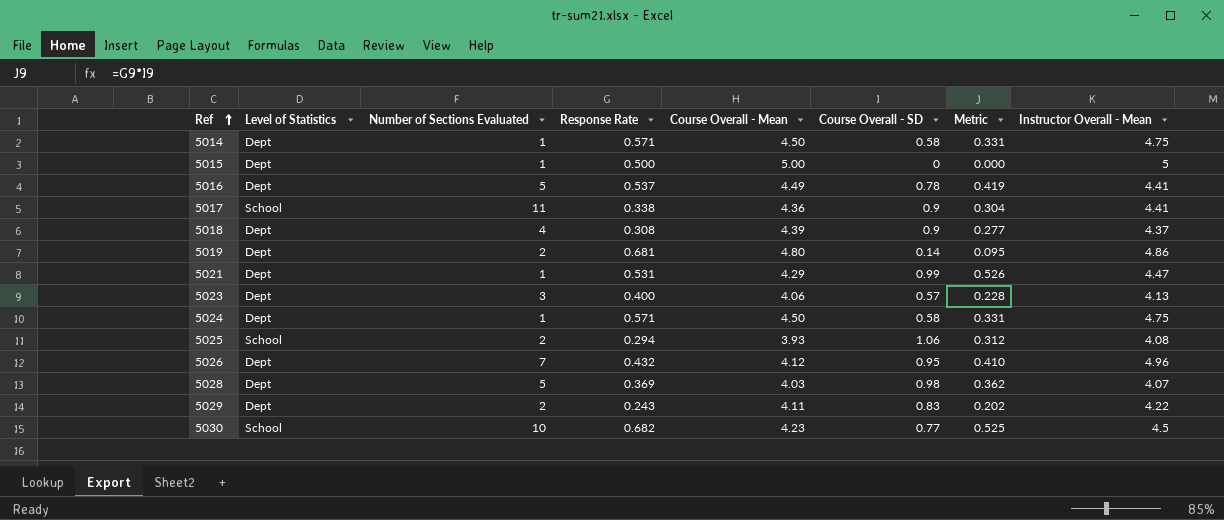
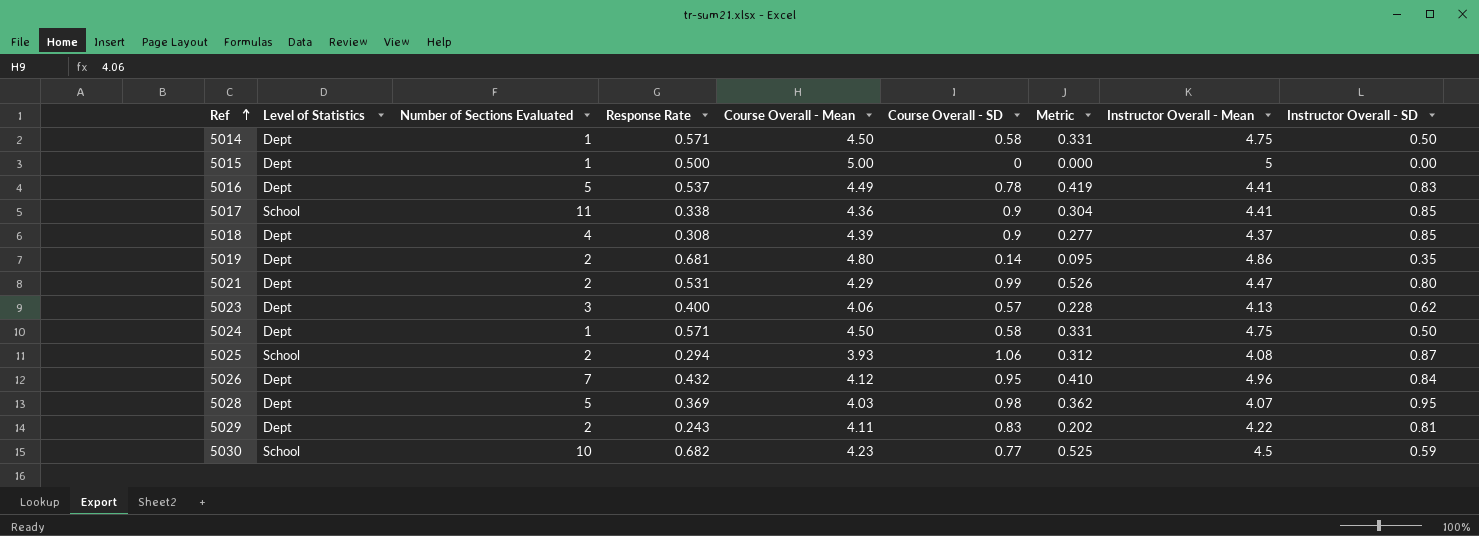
column Instructor Overall - SD | position: none -> 9
5021 | Number of Sections Evaluated: 1 -> 2

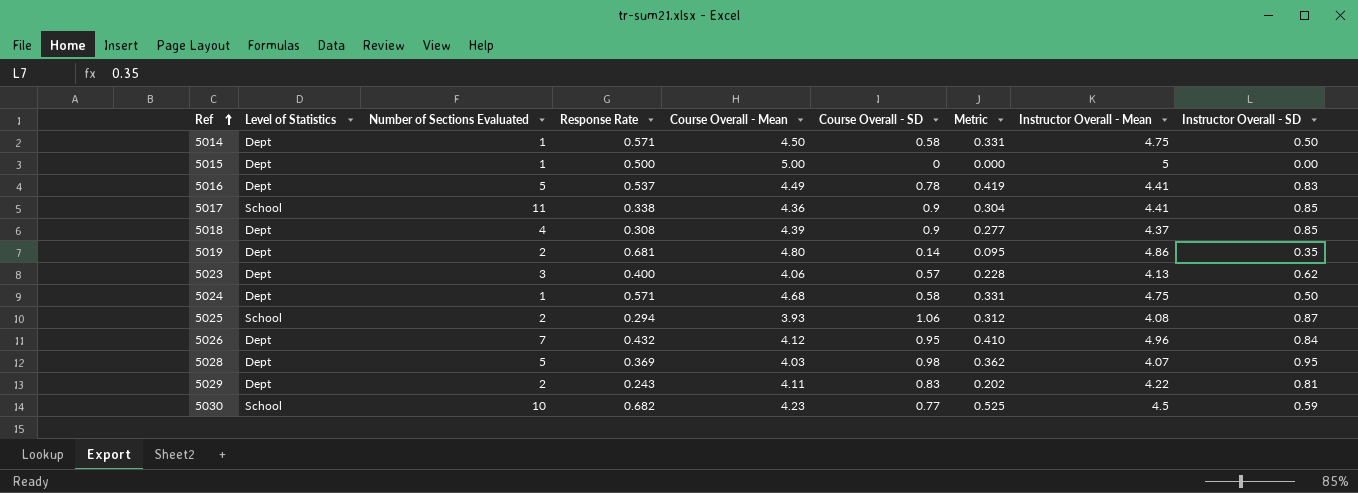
row 5021: Dept | 2 | 0.531 | 4.29 | 0.99 | 0.526 | 4.47 | 0.80 -> none
5024 | Course Overall - Mean: 4.50 -> 4.68

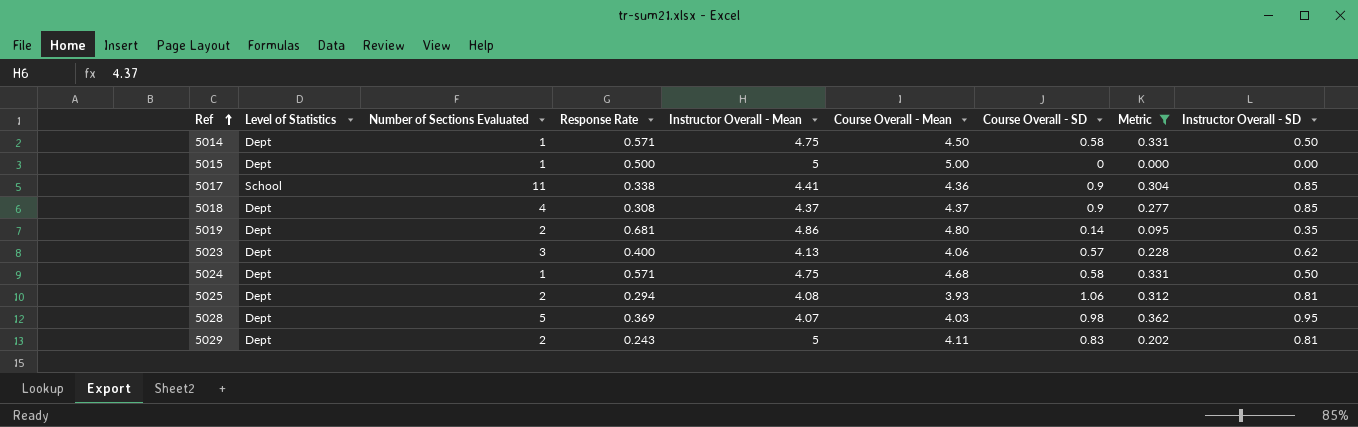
filter: none -> Metric <= 0.362
column Instructor Overall - Mean | position: 8 -> 5
5018 | Course Overall - Mean: 4.39 -> 4.37
5025 | Level of Statistics: School -> Dept
5025 | Instructor Overall - SD: 0.87 -> 0.81
5029 | Instructor Overall - Mean: 4.22 -> 5

